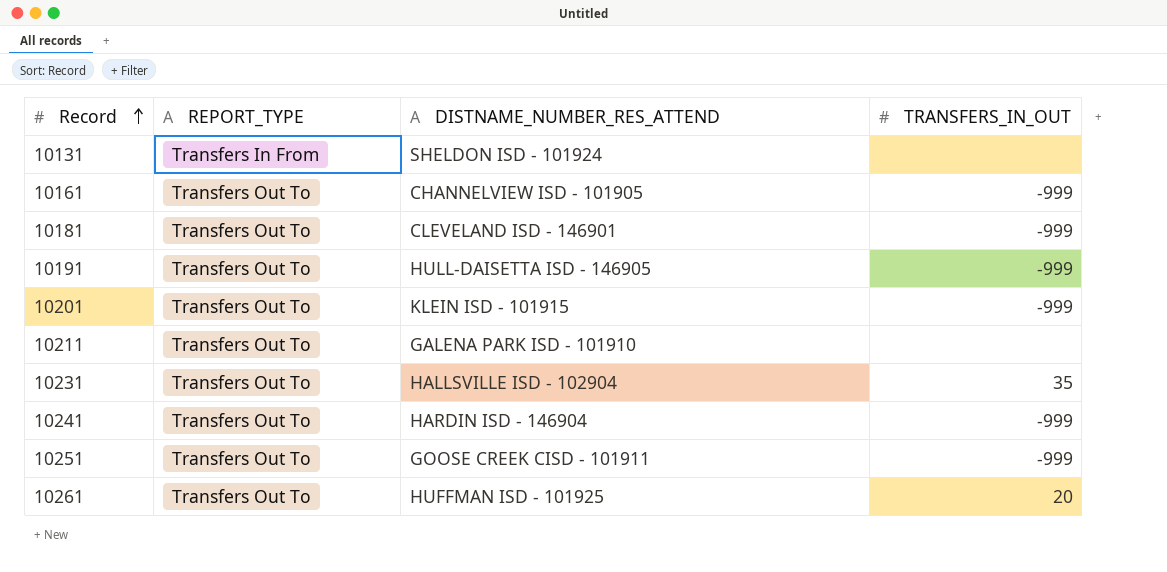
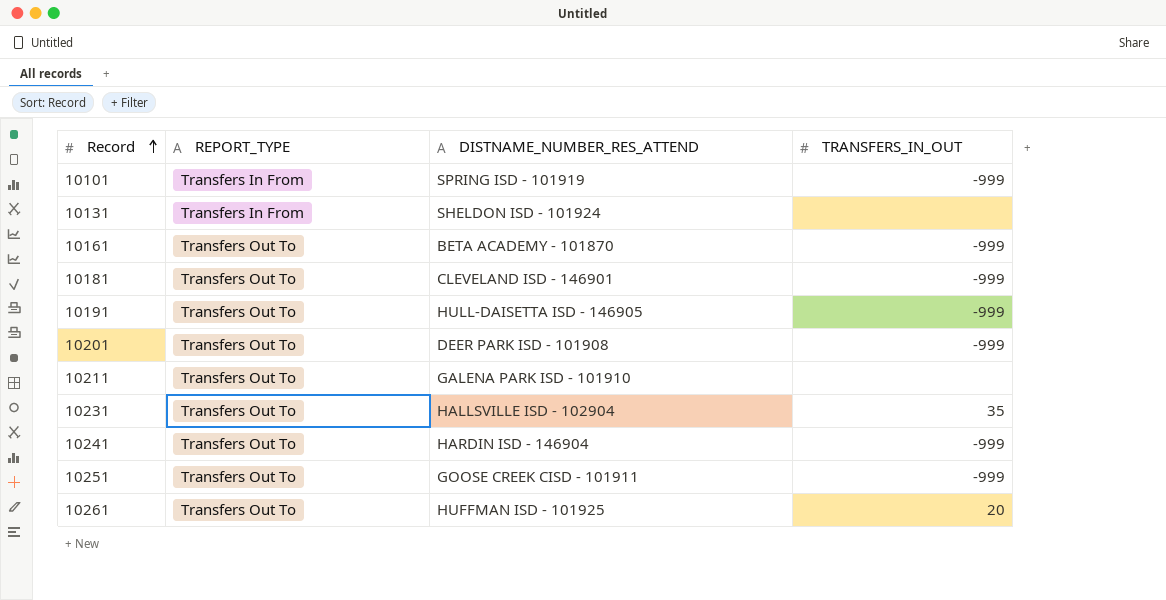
row 10101: none -> Transfers In From | SPRING ISD - 101919 | -999
10161 | DISTNAME_NUMBER_RES_ATTEND: CHANNELVIEW ISD - 101905 -> BETA ACADEMY - 101870
10201 | DISTNAME_NUMBER_RES_ATTEND: KLEIN ISD - 101915 -> DEER PARK ISD - 101908

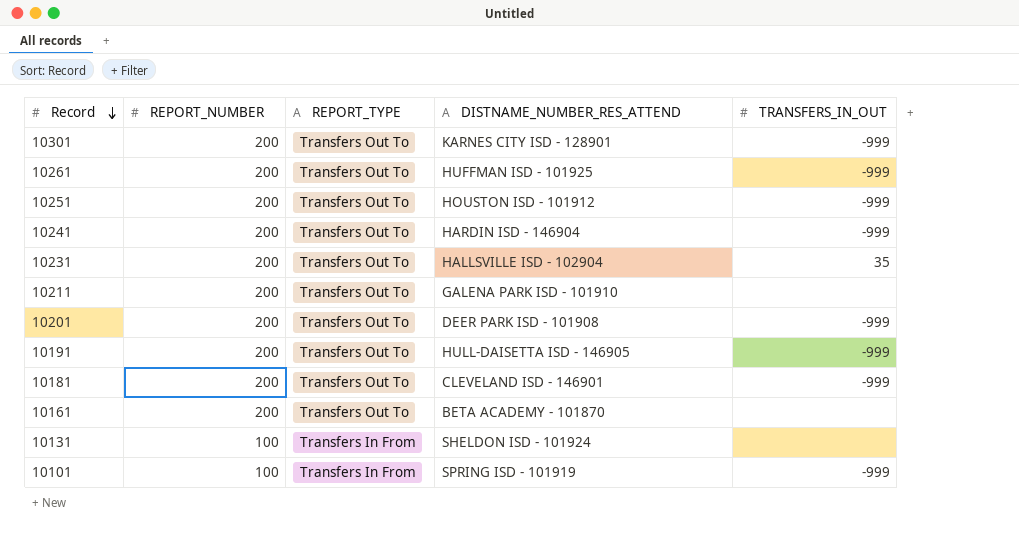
row order: Record ascending -> Record descending
column REPORT_NUMBER | position: none -> 2
row 10301: none -> 200 | Transfers Out To | KARNES CITY ISD - 128901 | -999
10261 | TRANSFERS_IN_OUT: 20 -> -999
10251 | DISTNAME_NUMBER_RES_ATTEND: GOOSE CREEK CISD - 101911 -> HOUSTON ISD - 101912
10161 | TRANSFERS_IN_OUT: -999 -> none

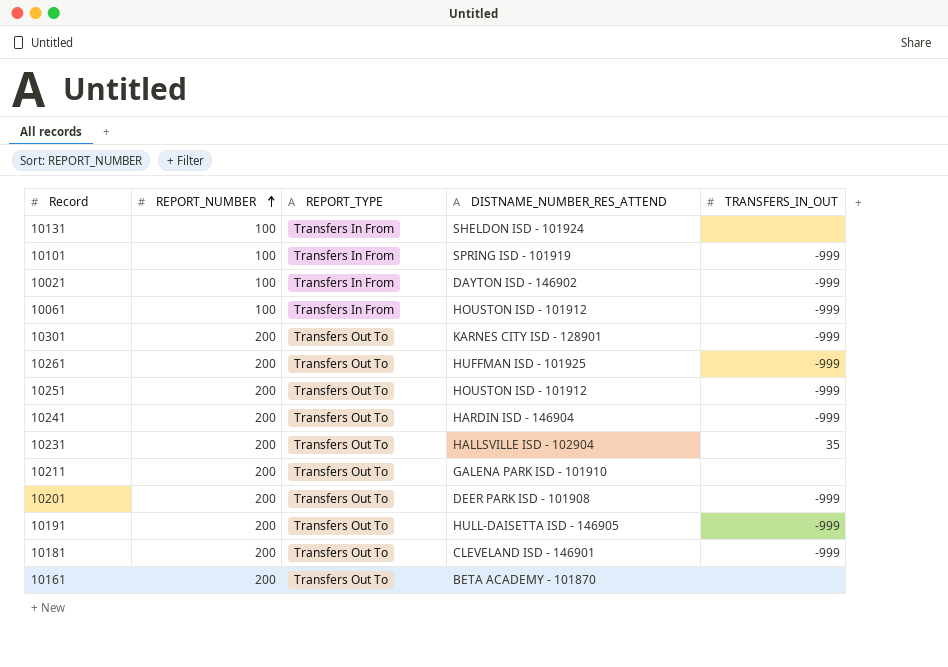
row order: Record descending -> REPORT_NUMBER ascending
row 10021: none -> 100 | Transfers In From | DAYTON ISD - 146902 | -999
row 10061: none -> 100 | Transfers In From | HOUSTON ISD - 101912 | -999

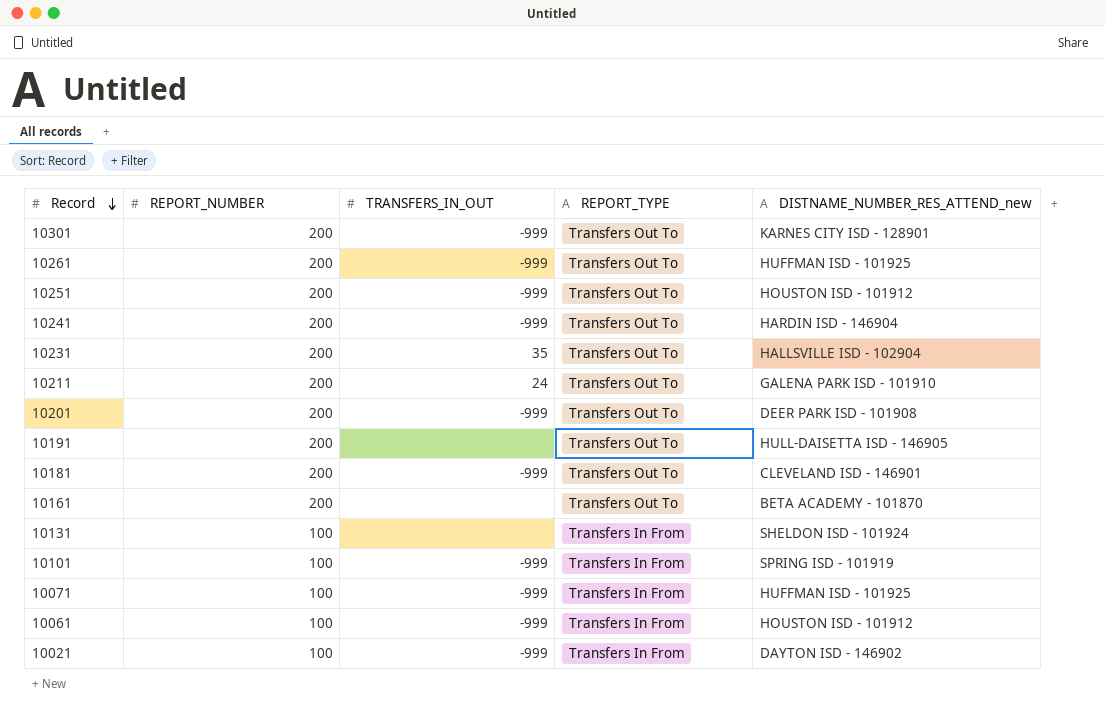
row order: REPORT_NUMBER ascending -> Record descending
column TRANSFERS_IN_OUT | position: 5 -> 3
column name: DISTNAME_NUMBER_RES_ATTEND -> DISTNAME_NUMBER_RES_ATTEND_new
10211 | TRANSFERS_IN_OUT: none -> 24
10191 | TRANSFERS_IN_OUT: -999 -> none
row 10071: none -> 100 | -999 | Transfers In From | HUFFMAN ISD - 101925

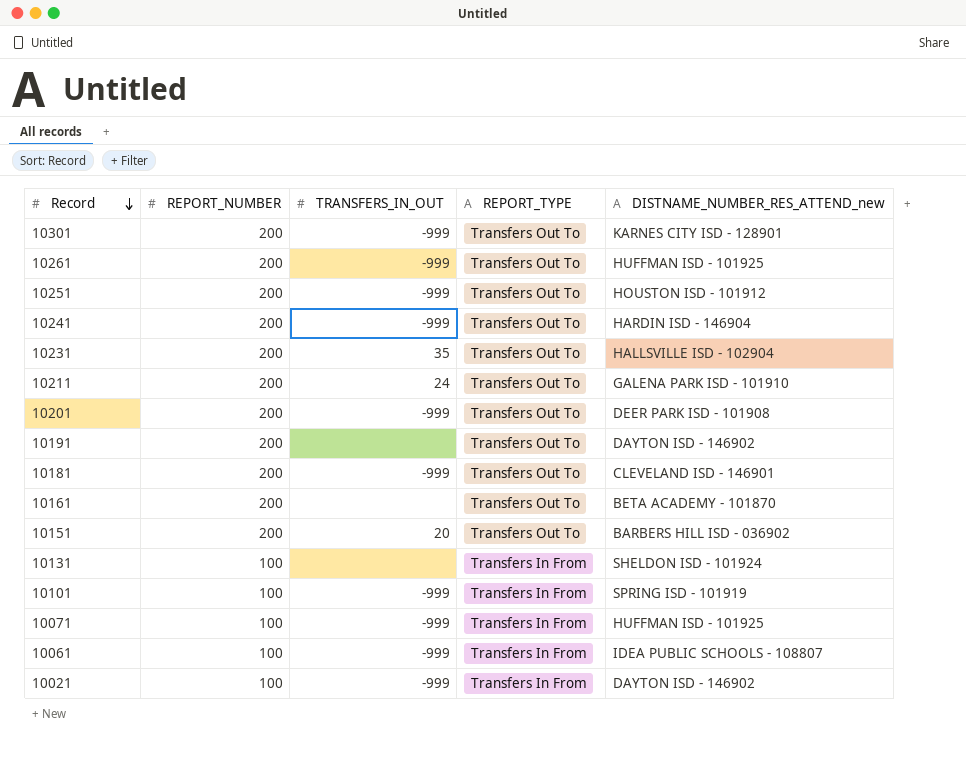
10191 | DISTNAME_NUMBER_RES_ATTEND_new: HULL-DAISETTA ISD - 146905 -> DAYTON ISD - 146902
row 10151: none -> 200 | 20 | Transfers Out To | BARBERS HILL ISD - 036902
10061 | DISTNAME_NUMBER_RES_ATTEND_new: HOUSTON ISD - 101912 -> IDEA PUBLIC SCHOOLS - 108807

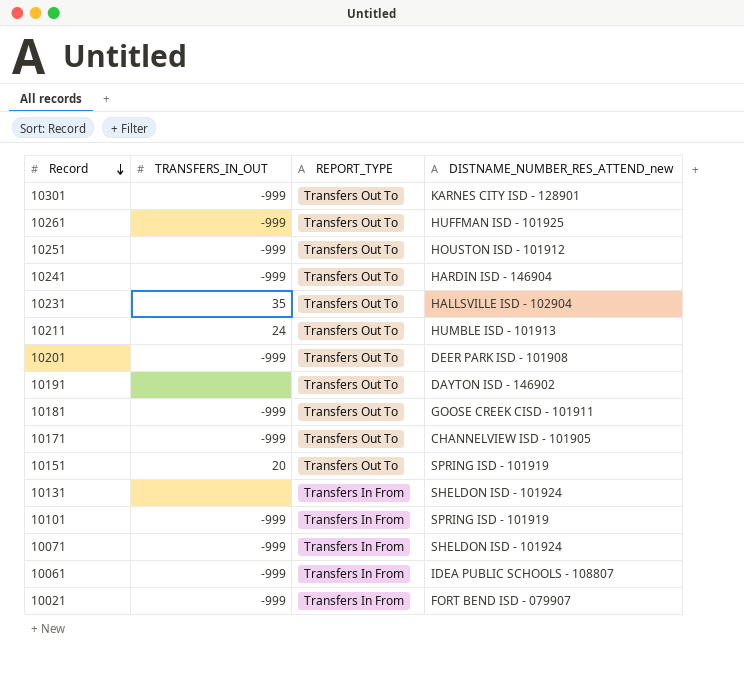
column REPORT_NUMBER | position: 2 -> none
row 10161: 200 | none | Transfers Out To | BETA ACADEMY - 101870 -> none
10211 | DISTNAME_NUMBER_RES_ATTEND_new: GALENA PARK ISD - 101910 -> HUMBLE ISD - 101913
10181 | DISTNAME_NUMBER_RES_ATTEND_new: CLEVELAND ISD - 146901 -> GOOSE CREEK CISD - 101911
row 10171: none -> -999 | Transfers Out To | CHANNELVIEW ISD - 101905
10151 | DISTNAME_NUMBER_RES_ATTEND_new: BARBERS HILL ISD - 036902 -> SPRING ISD - 101919
10071 | DISTNAME_NUMBER_RES_ATTEND_new: HUFFMAN ISD - 101925 -> SHELDON ISD - 101924
10021 | DISTNAME_NUMBER_RES_ATTEND_new: DAYTON ISD - 146902 -> FORT BEND ISD - 079907

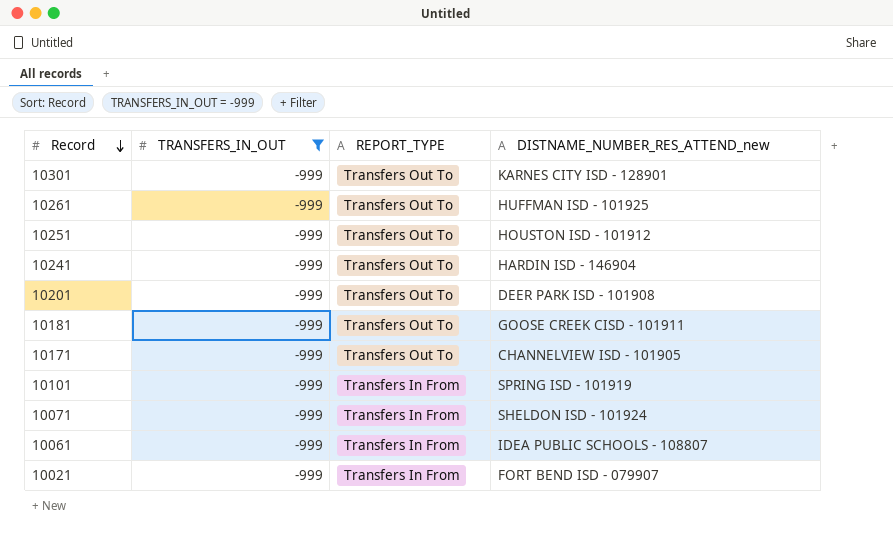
filter: none -> TRANSFERS_IN_OUT = -999

